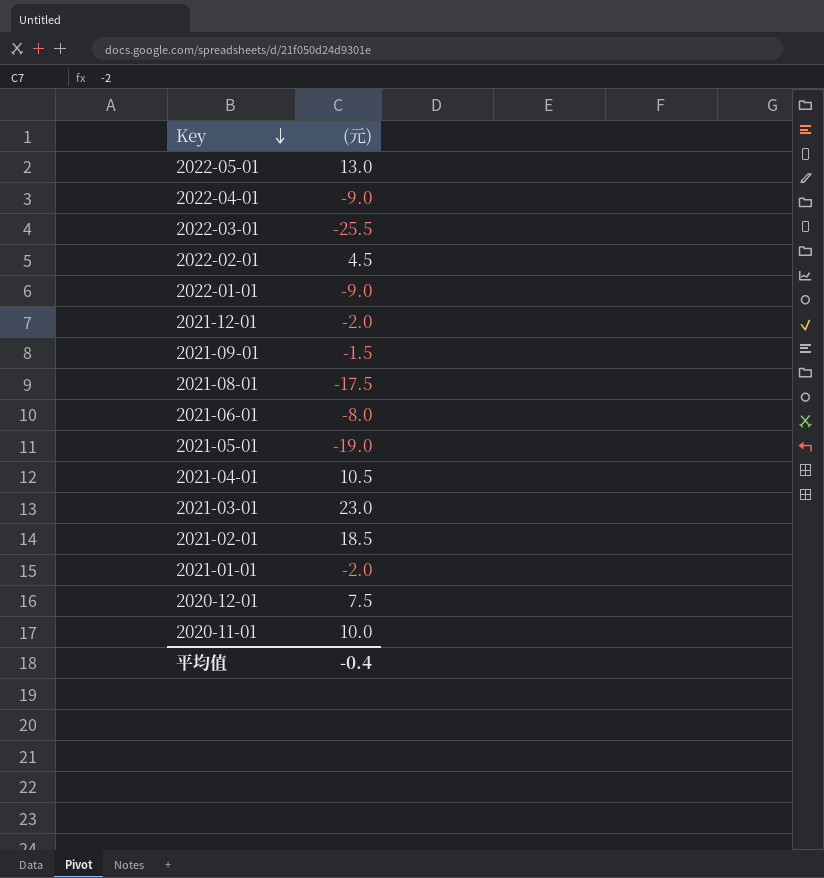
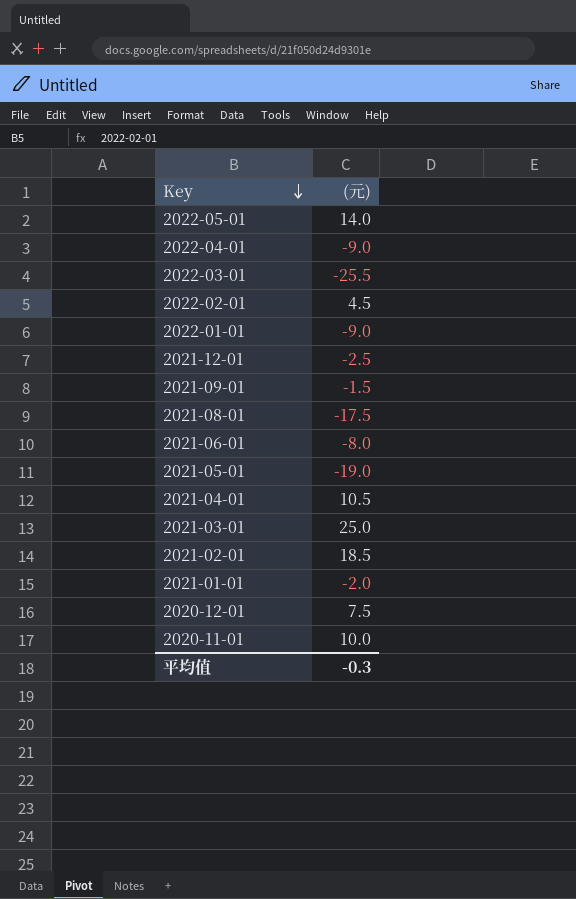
2022-05-01 | (元): 13.0 -> 14.0
2021-12-01 | (元): -2.0 -> -2.5
2021-03-01 | (元): 23.0 -> 25.0
平均值 | (元): -0.4 -> -0.3

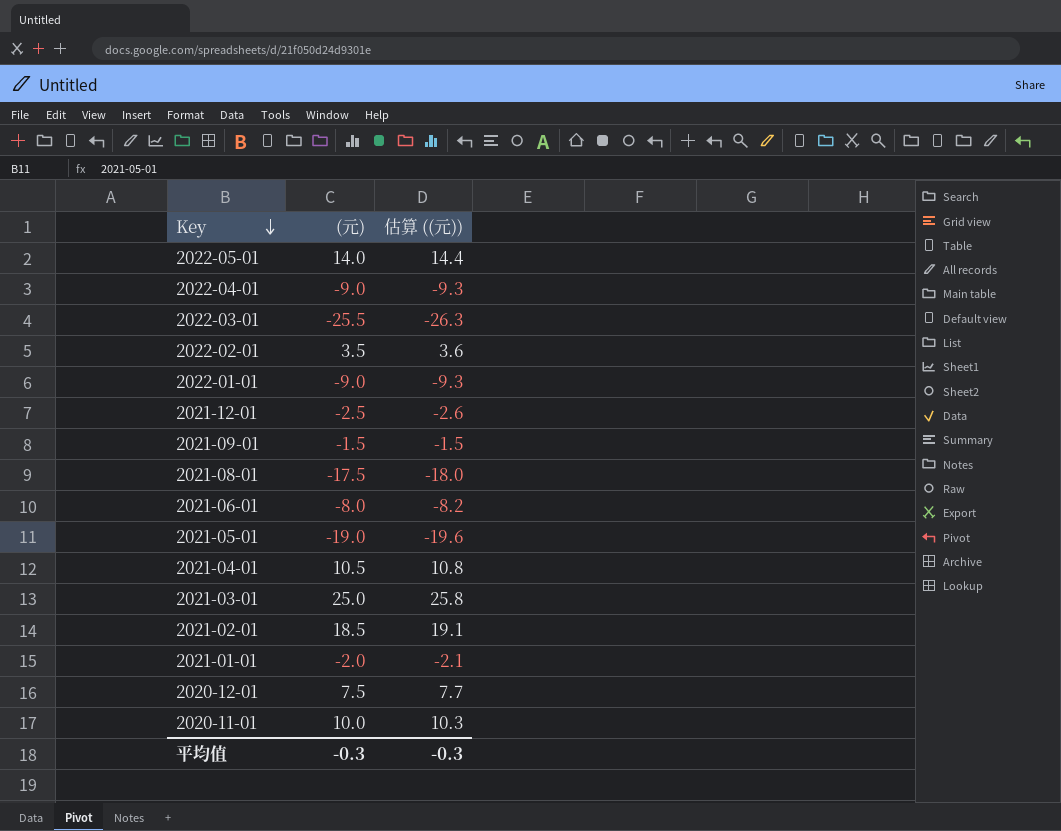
column 估算 ((元)) | formula: none -> [(元)] * 1.03
2022-02-01 | (元): 4.5 -> 3.5

